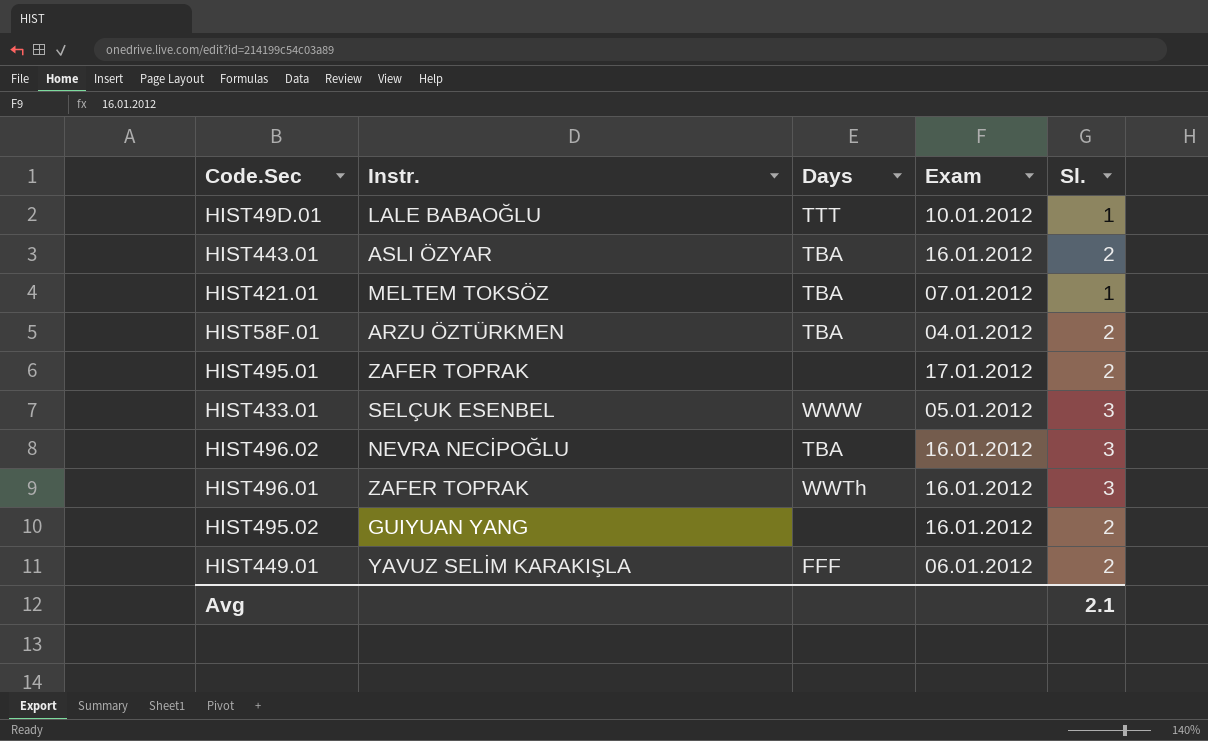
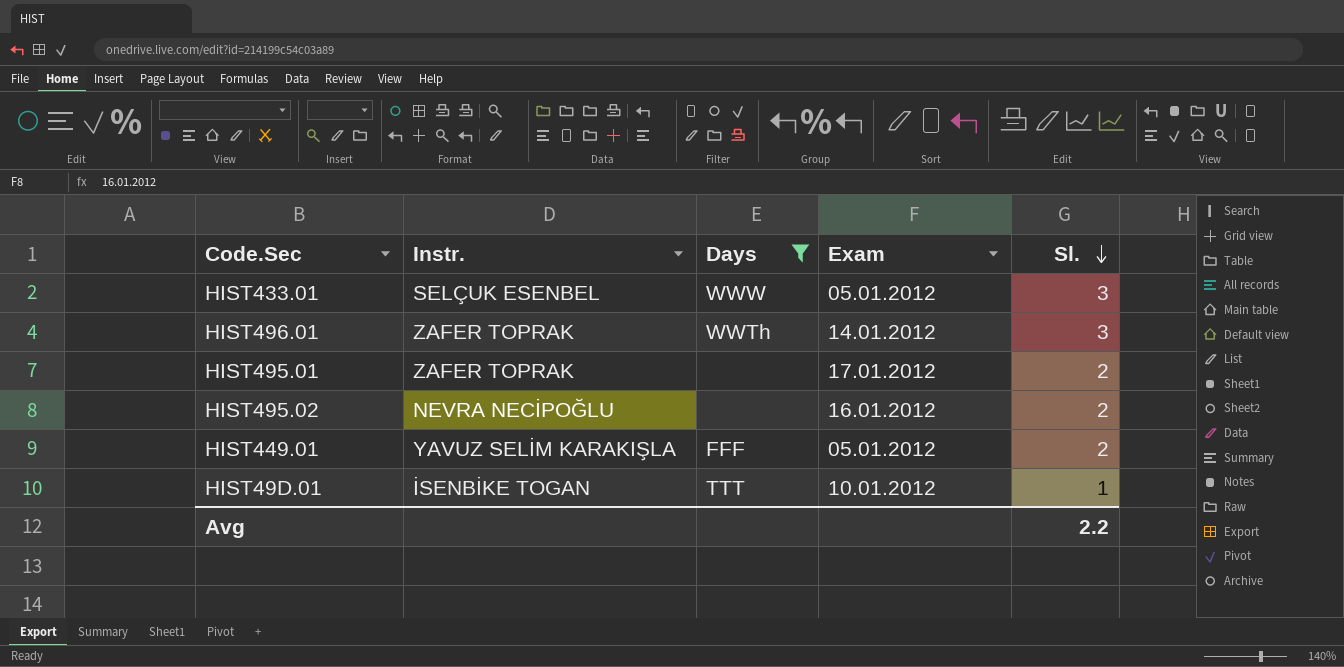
filter: none -> Days != TBA
row order: none -> Sl. descending
HIST496.01 | Exam: 16.01.2012 -> 14.01.2012
HIST495.02 | Instr.: GUIYUAN YANG -> NEVRA NECİPOĞLU
HIST449.01 | Exam: 06.01.2012 -> 05.01.2012
HIST49D.01 | Instr.: LALE BABAOĞLU -> İSENBİKE TOGAN
Avg | Sl.: 2.1 -> 2.2

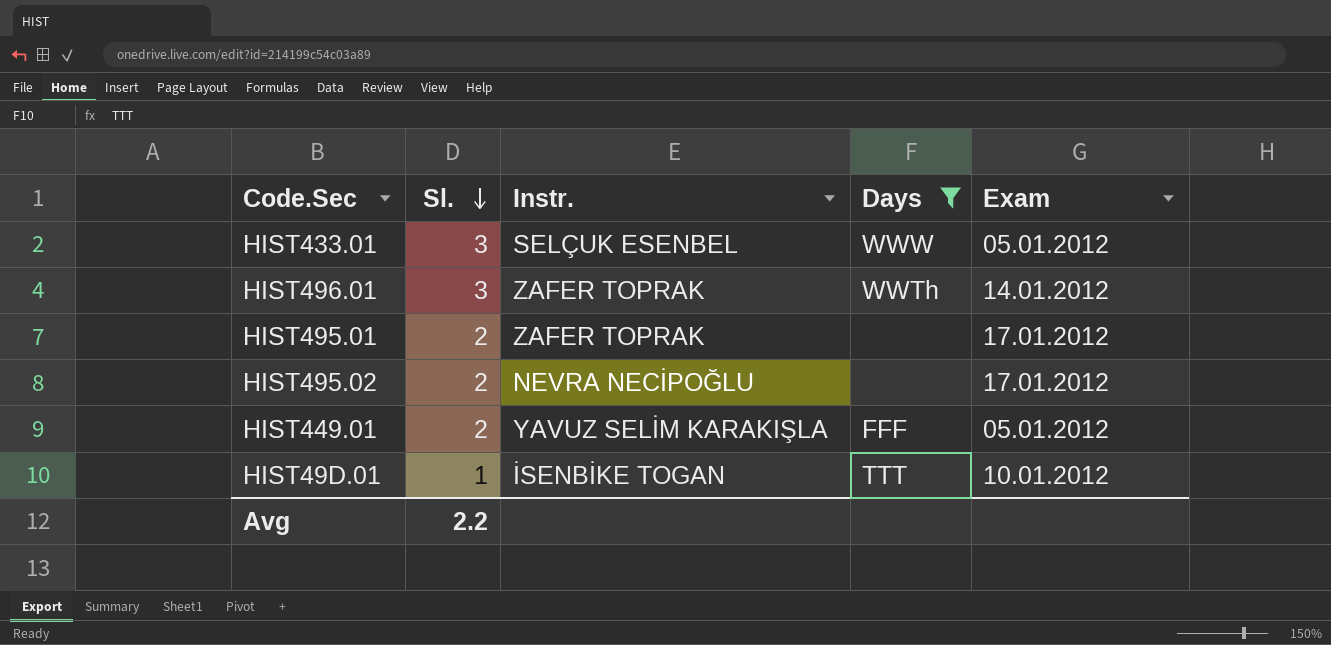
column Sl. | position: 5 -> 2
HIST495.02 | Exam: 16.01.2012 -> 17.01.2012

